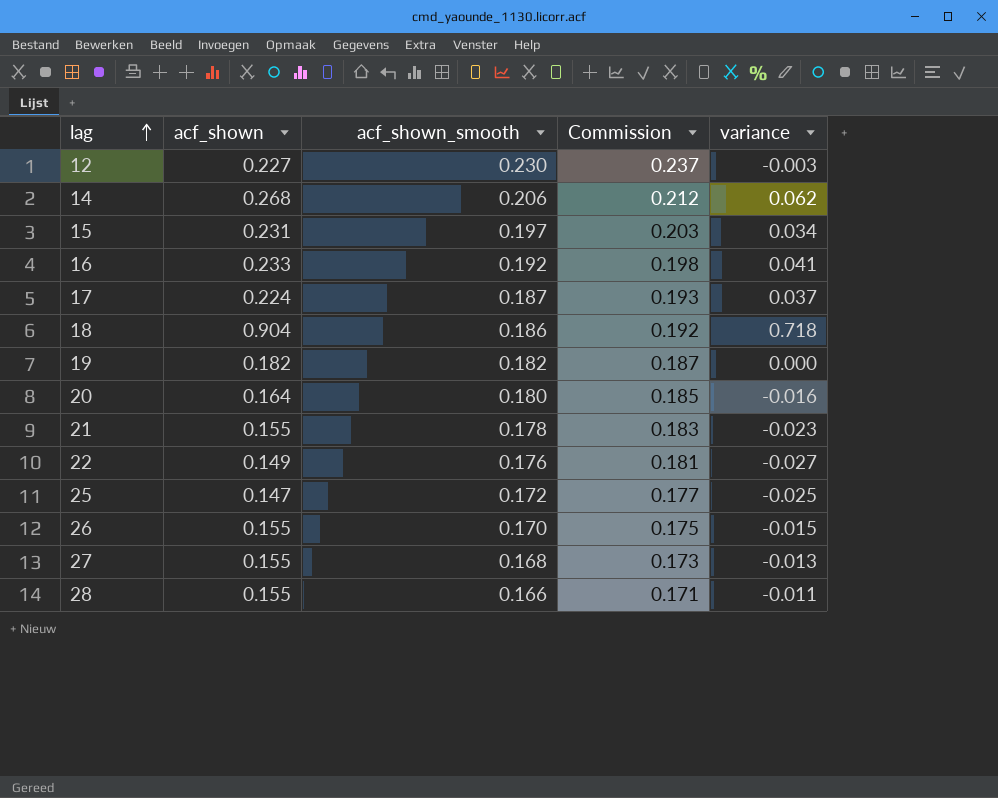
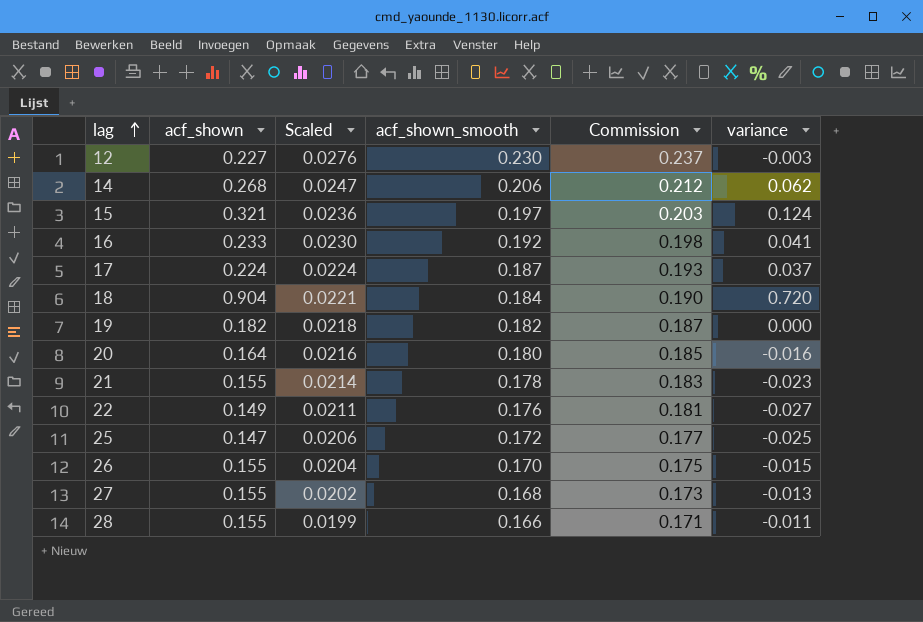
column Scaled | formula: none -> [acf_shown_smooth] * 0.12
15 | acf_shown: 0.231 -> 0.321
15 | variance: 0.034 -> 0.124
18 | acf_shown_smooth: 0.186 -> 0.184
18 | Commission: 0.192 -> 0.190
18 | variance: 0.718 -> 0.720

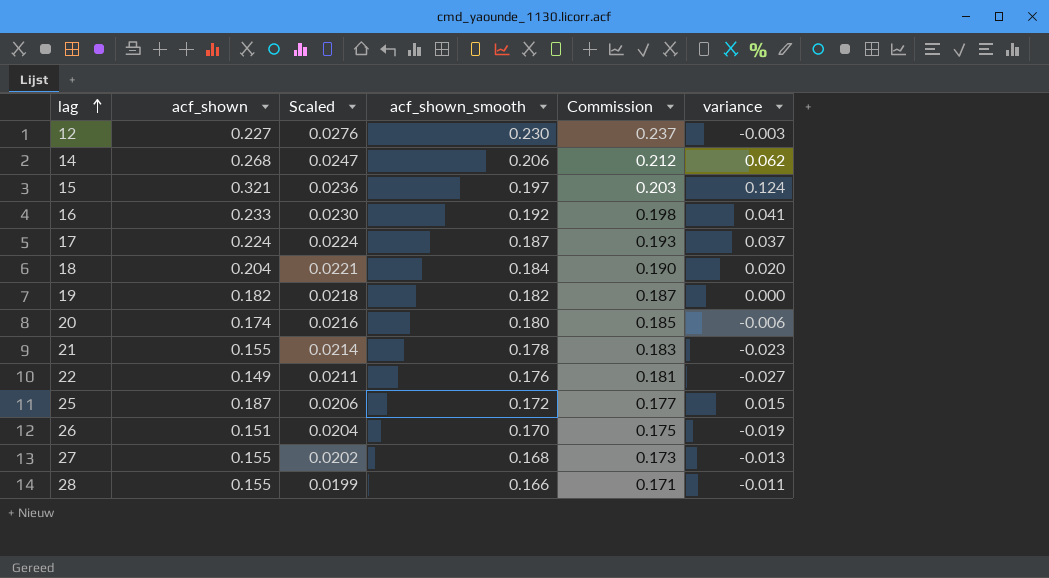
18 | acf_shown: 0.904 -> 0.204
18 | variance: 0.720 -> 0.020
20 | acf_shown: 0.164 -> 0.174
20 | variance: -0.016 -> -0.006
25 | acf_shown: 0.147 -> 0.187
25 | variance: -0.025 -> 0.015
26 | acf_shown: 0.155 -> 0.151
26 | variance: -0.015 -> -0.019

